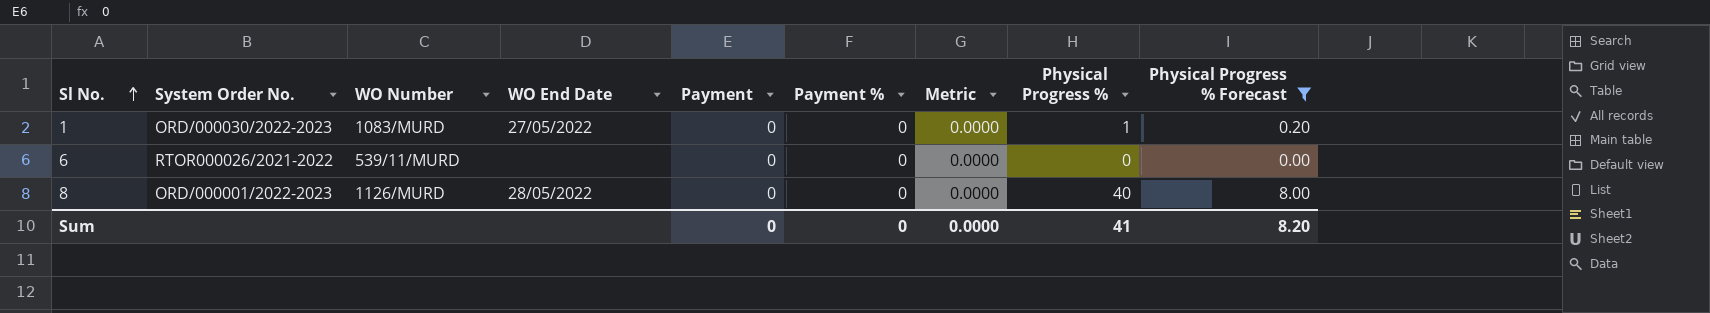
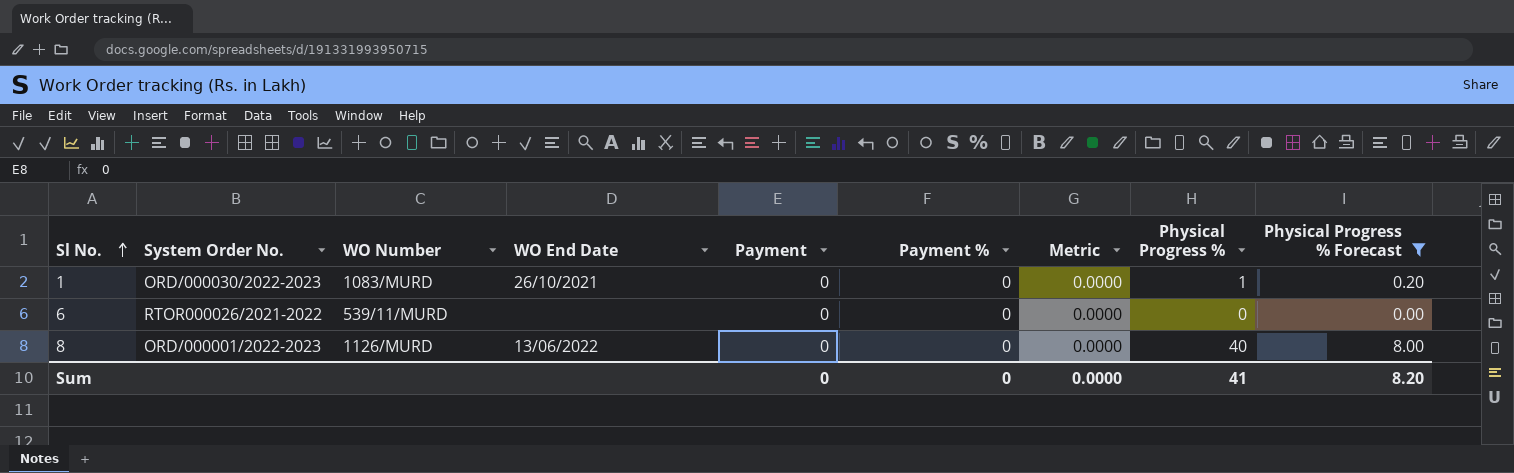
1 | WO End Date: 27/05/2022 -> 26/10/2021
8 | WO End Date: 28/05/2022 -> 13/06/2022

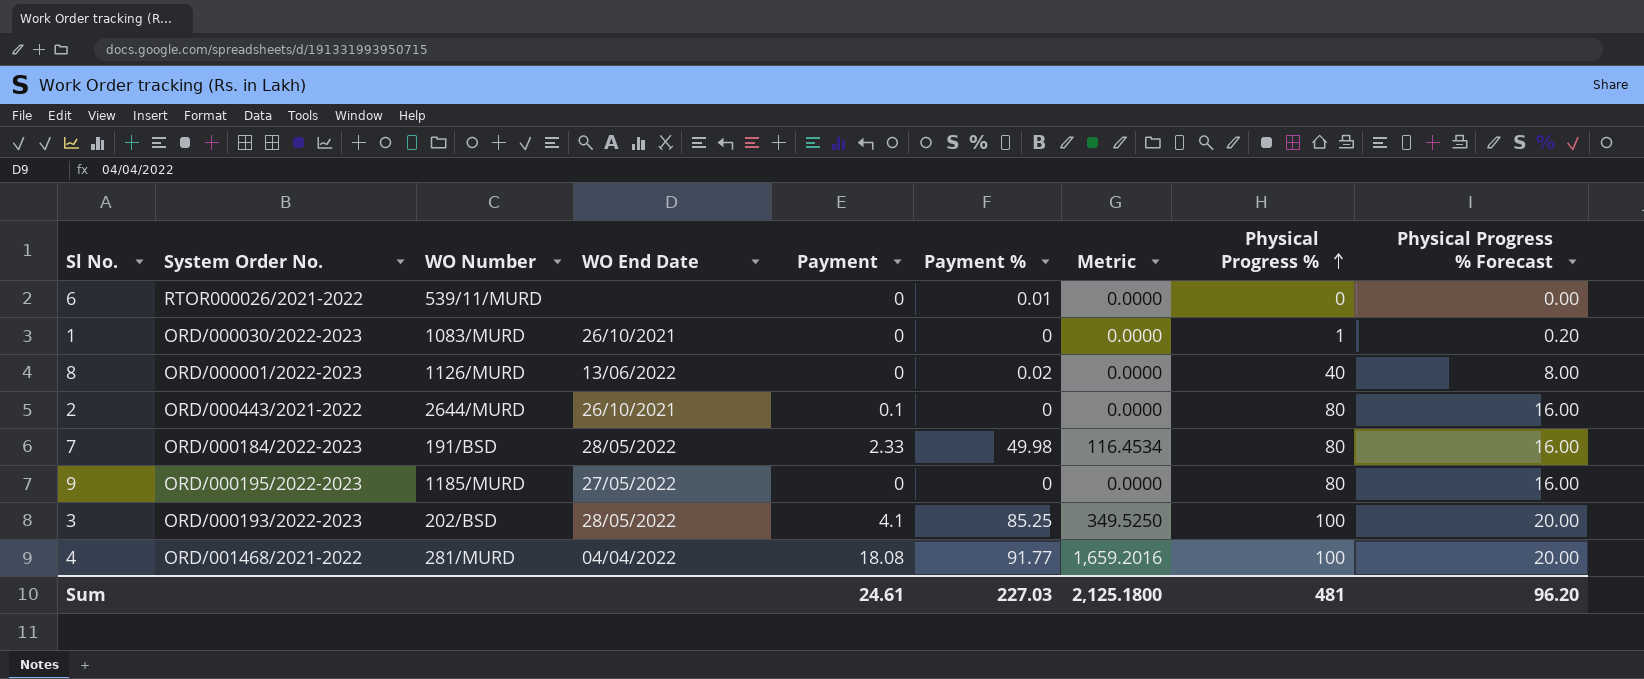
filter: Physical Progress % Forecast <= 8.00 -> none
row order: Sl No. ascending -> Physical Progress % ascending
6 | Payment %: 0 -> 0.01
8 | Payment %: 0 -> 0.02
Sum | Payment: 0 -> 24.61
Sum | Payment %: 0 -> 227.03
Sum | Metric: 0.0000 -> 2,125.1800
Sum | Physical Progress %: 41 -> 481
Sum | Physical Progress % Forecast: 8.20 -> 96.20

